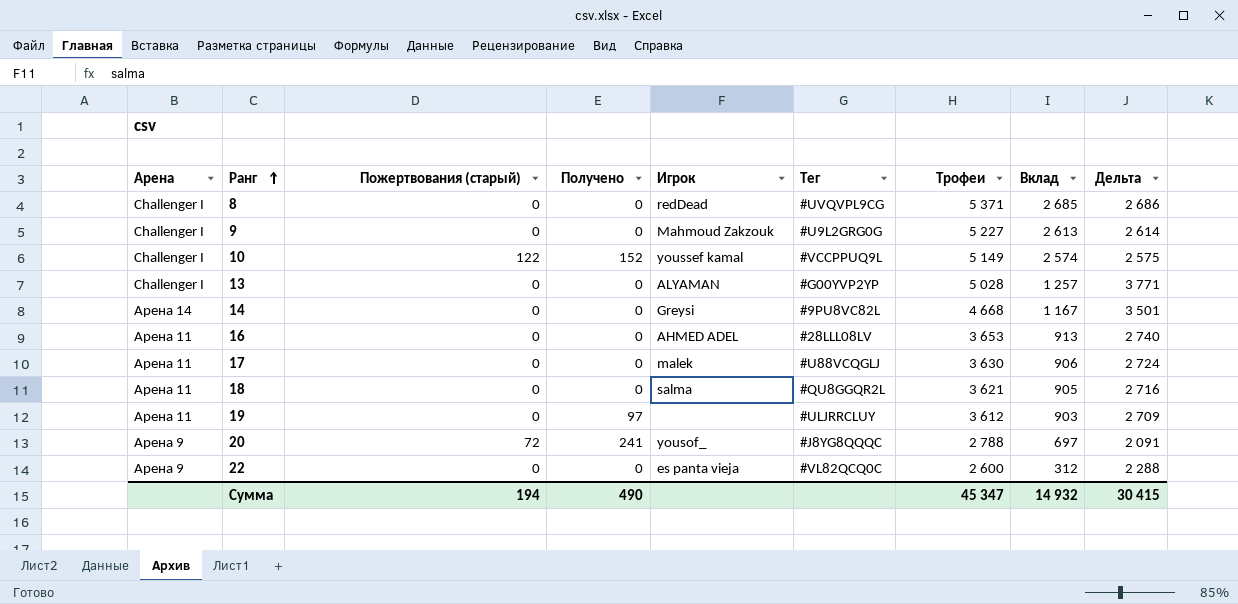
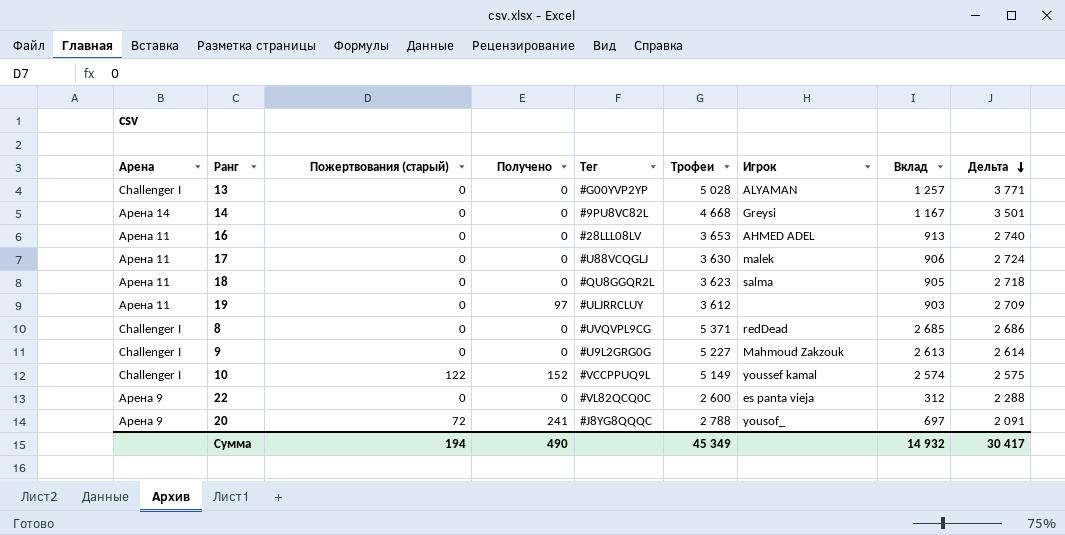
row order: Ранг ascending -> Дельта descending
column Игрок | position: 5 -> 7
18 | Трофеи: 3 621 -> 3 623
18 | Дельта: 2 716 -> 2 718
Сумма | Трофеи: 45 347 -> 45 349
Сумма | Дельта: 30 415 -> 30 417

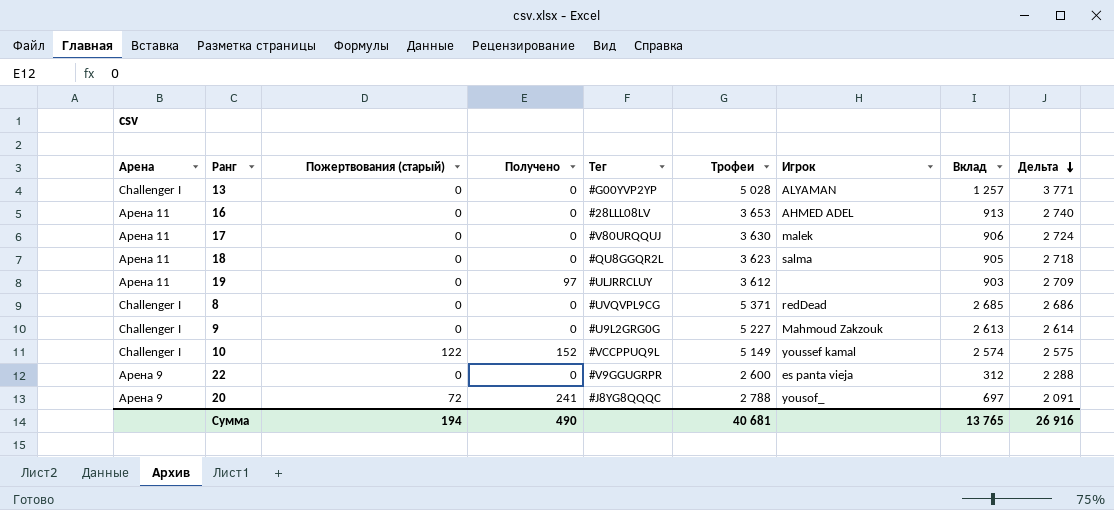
row 14: Арена 14 | 0 | 0 | #9PU8VC82L | 4 668 | Greysi | 1 167 | 3 501 -> none
17 | Тег: #U88VCQGLJ -> #V80URQQUJ
22 | Тег: #VL82QCQ0C -> #V9GGUGRPR
Сумма | Трофеи: 45 349 -> 40 681
Сумма | Вклад: 14 932 -> 13 765
Сумма | Дельта: 30 417 -> 26 916

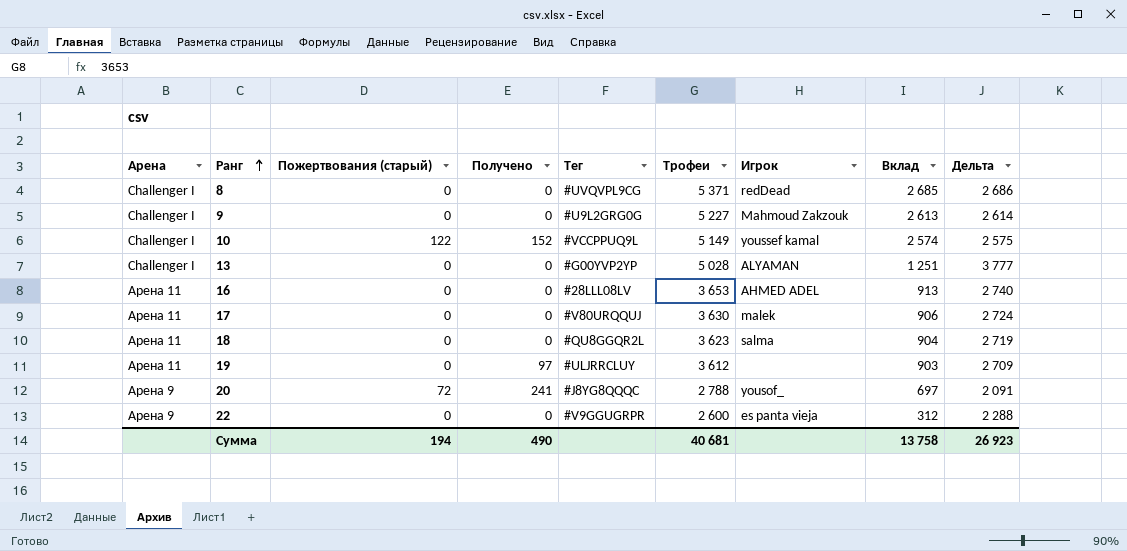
row order: Дельта descending -> Ранг ascending
13 | Вклад: 1 257 -> 1 251
13 | Дельта: 3 771 -> 3 777
18 | Вклад: 905 -> 904
18 | Дельта: 2 718 -> 2 719
Сумма | Вклад: 13 765 -> 13 758
Сумма | Дельта: 26 916 -> 26 923

